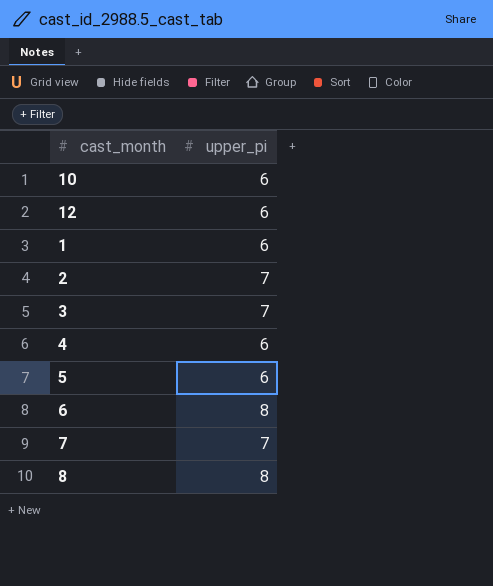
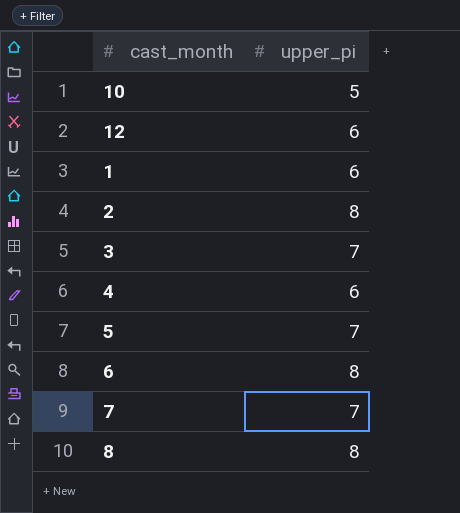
10 | upper_pi: 6 -> 5
2 | upper_pi: 7 -> 8
5 | upper_pi: 6 -> 7

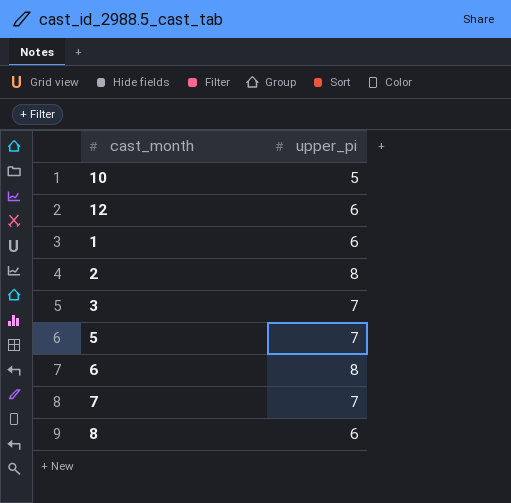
row 4: 6 -> none
8 | upper_pi: 8 -> 6

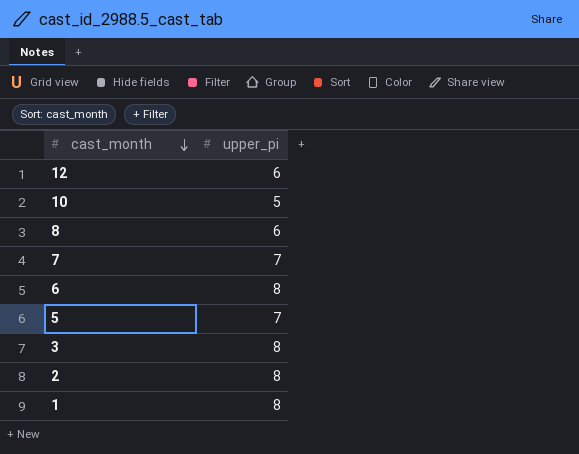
row order: none -> cast_month descending
3 | upper_pi: 7 -> 8
1 | upper_pi: 6 -> 8

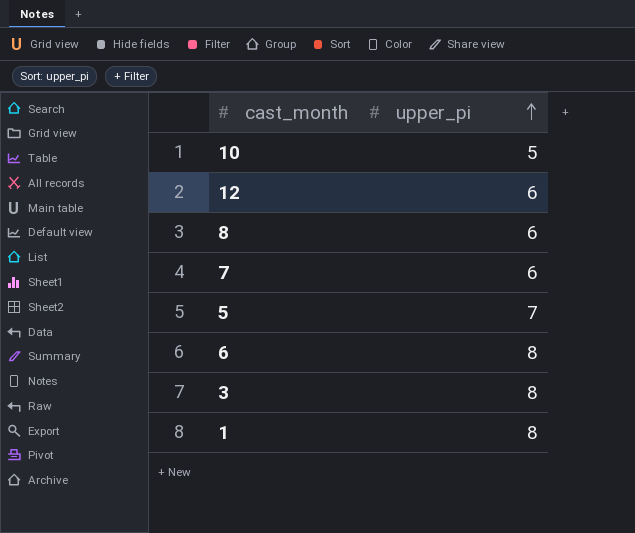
row order: cast_month descending -> upper_pi ascending
row 2: 8 -> none
7 | upper_pi: 7 -> 6

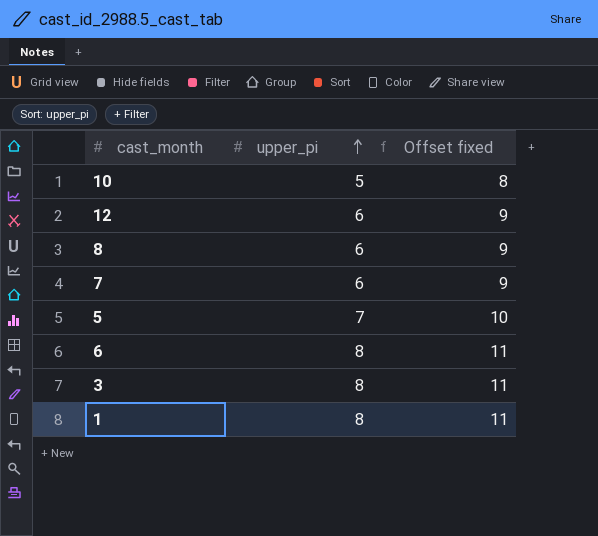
column Offset fixed | formula: none -> [upper_pi] + 3

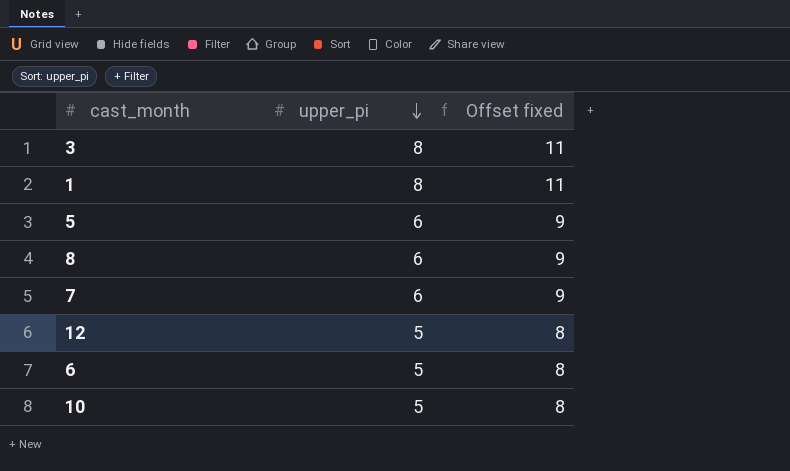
row order: upper_pi ascending -> upper_pi descending
5 | upper_pi: 7 -> 6
5 | Offset fixed: 10 -> 9
12 | upper_pi: 6 -> 5
12 | Offset fixed: 9 -> 8
6 | upper_pi: 8 -> 5
6 | Offset fixed: 11 -> 8

